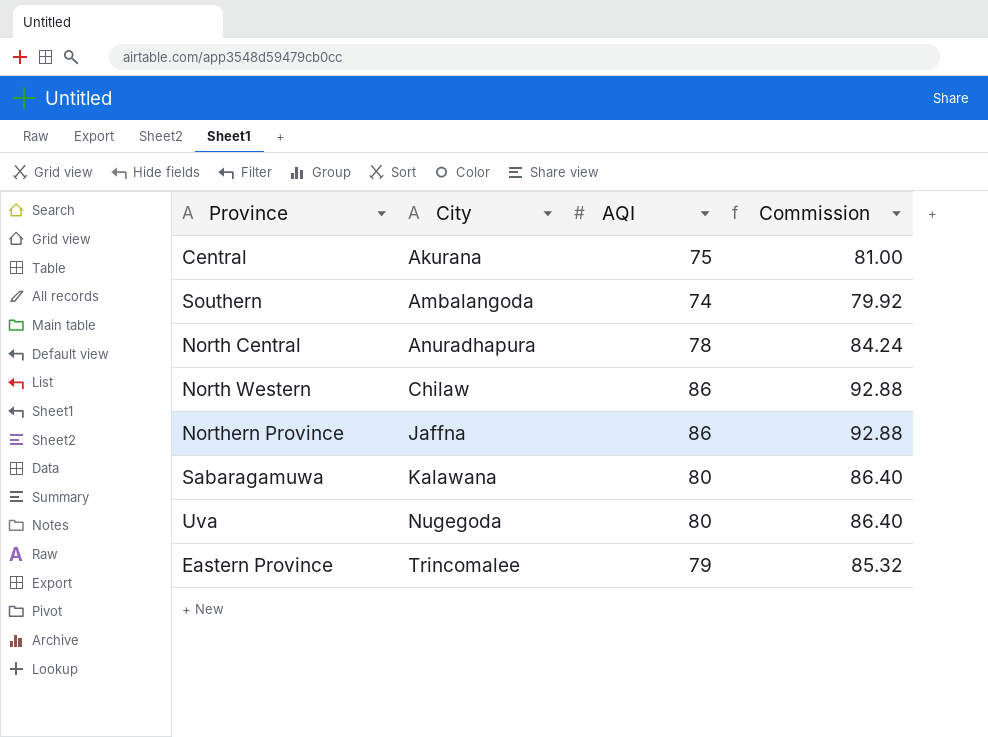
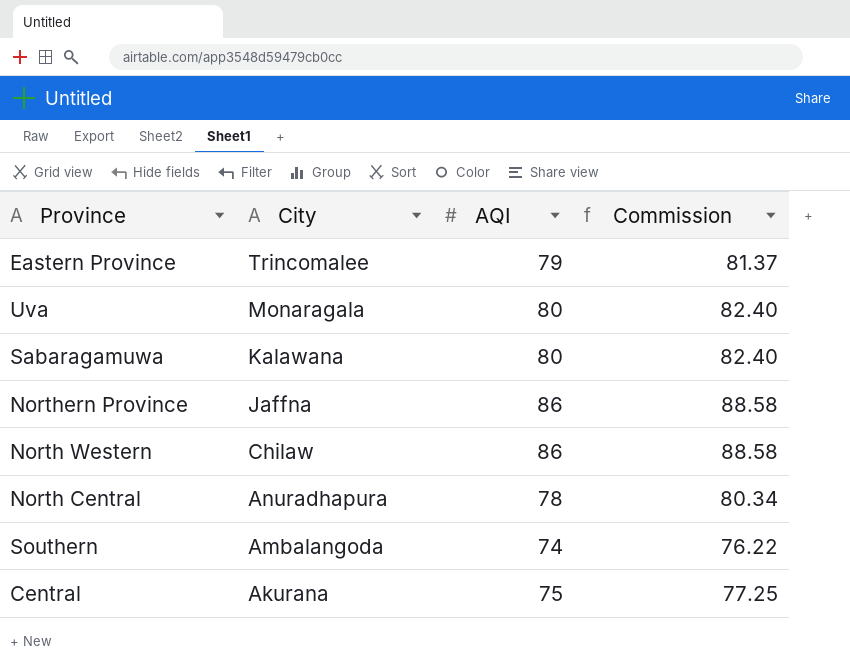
row order: City ascending -> City descending
column Commission | formula: [AQI] * 1.08 -> [AQI] * 1.03
Uva | City: Nugegoda -> Monaragala

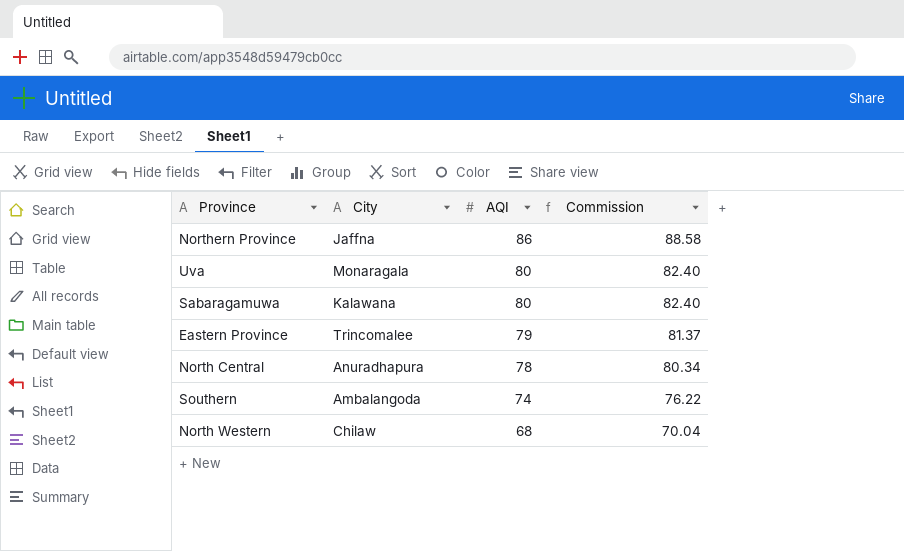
row order: City descending -> AQI descending
row Central: Akurana | 75 | 77.25 -> none
North Western | AQI: 86 -> 68
North Western | Commission: 88.58 -> 70.04

